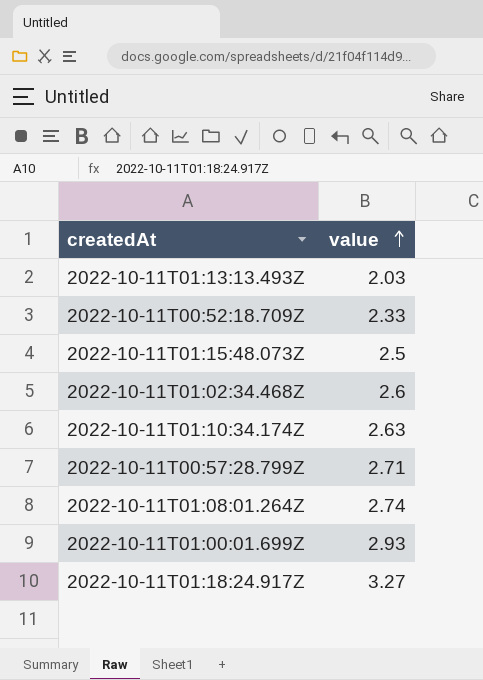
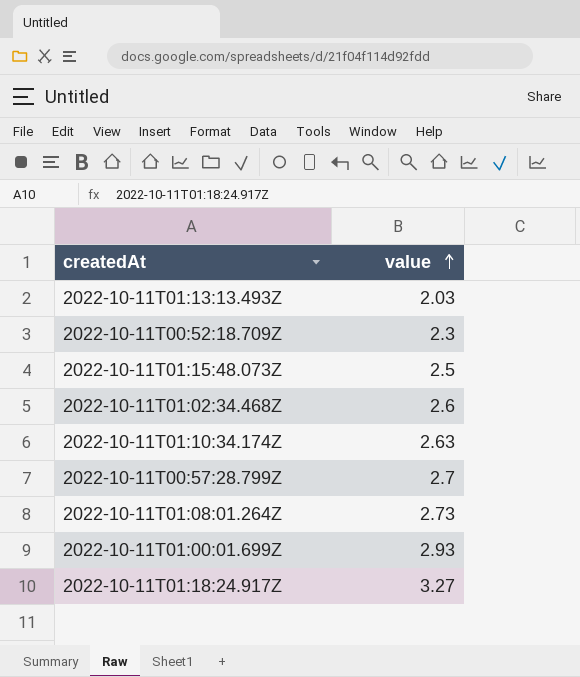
2022-10-11T00:52:18.709Z | value: 2.33 -> 2.3
2022-10-11T00:57:28.799Z | value: 2.71 -> 2.7
2022-10-11T01:08:01.264Z | value: 2.74 -> 2.73

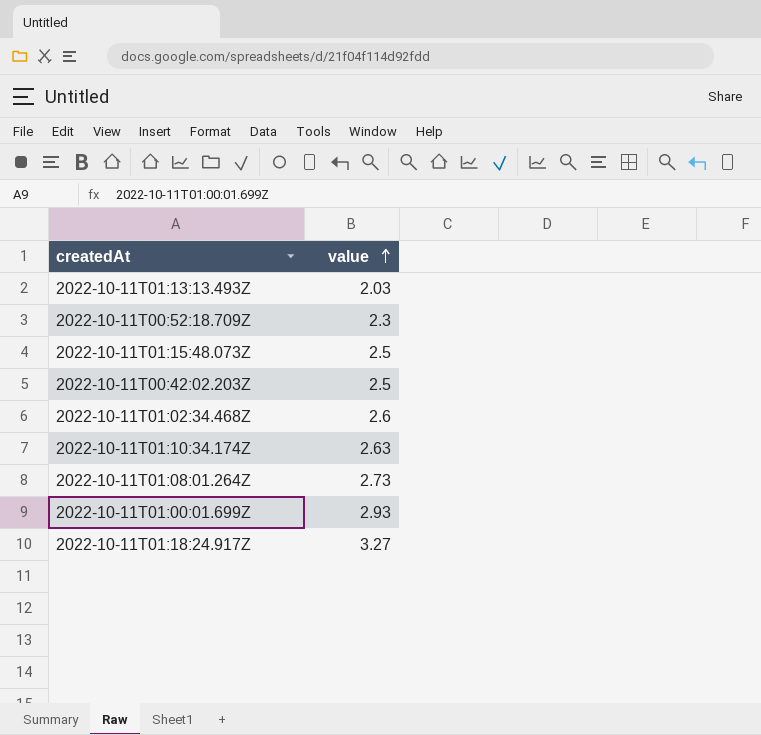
row 2022-10-11T00:57:28.799Z: 2.7 -> none
row 2022-10-11T00:42:02.203Z: none -> 2.5

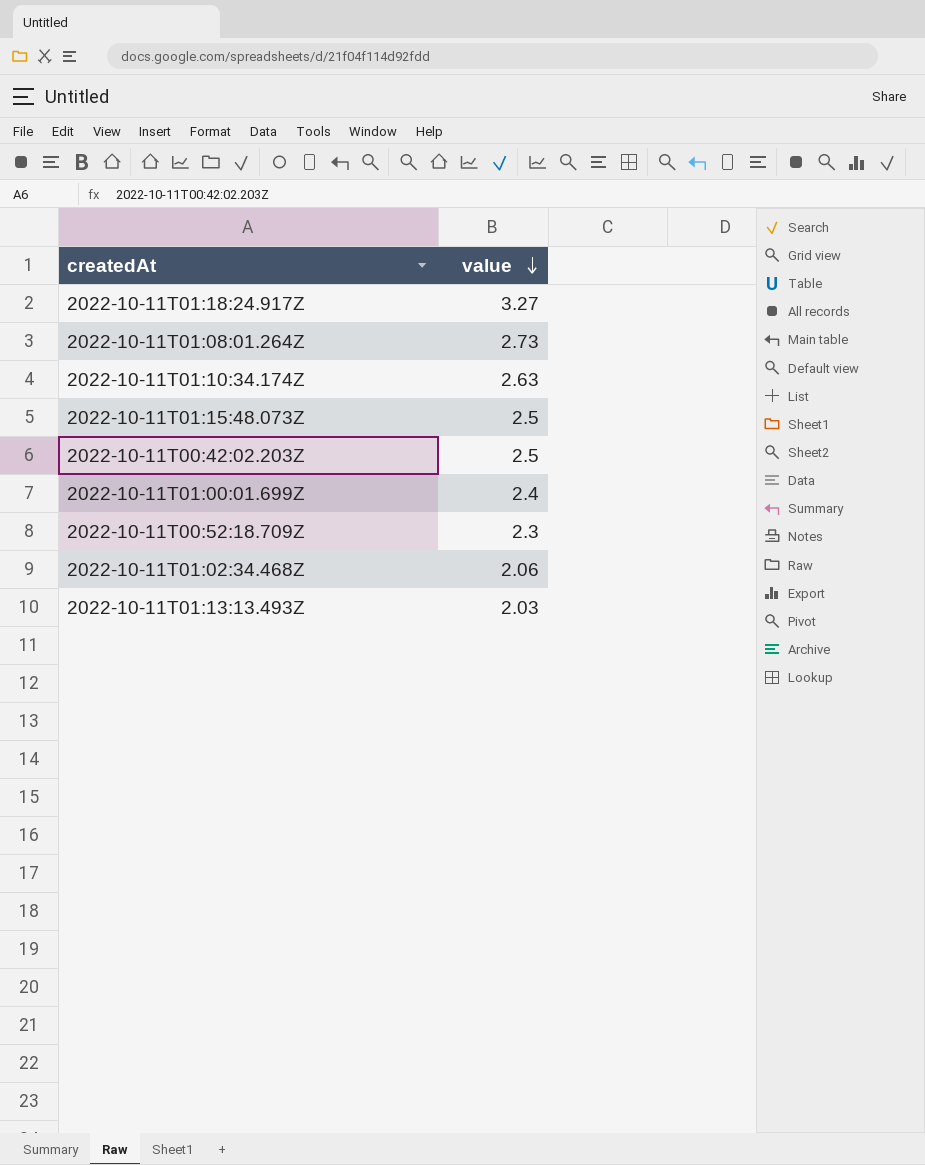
row order: value ascending -> value descending
2022-10-11T01:00:01.699Z | value: 2.93 -> 2.4
2022-10-11T01:02:34.468Z | value: 2.6 -> 2.06

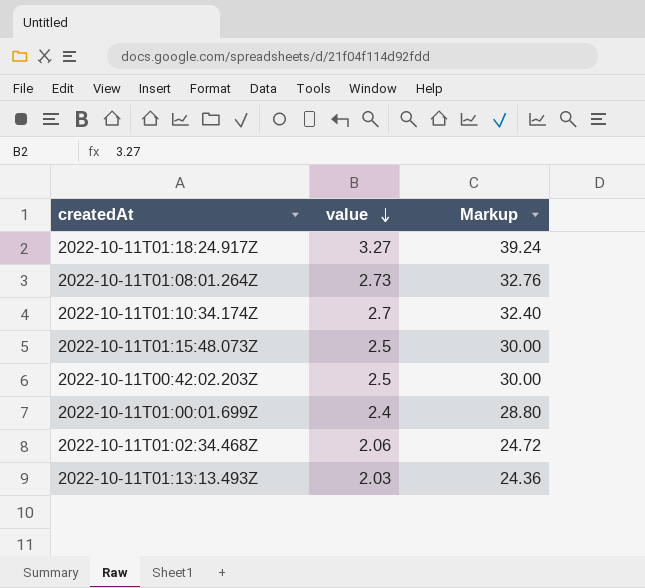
column Markup | formula: none -> [value] * 12
row 2022-10-11T00:52:18.709Z: 2.3 -> none
2022-10-11T01:10:34.174Z | value: 2.63 -> 2.7

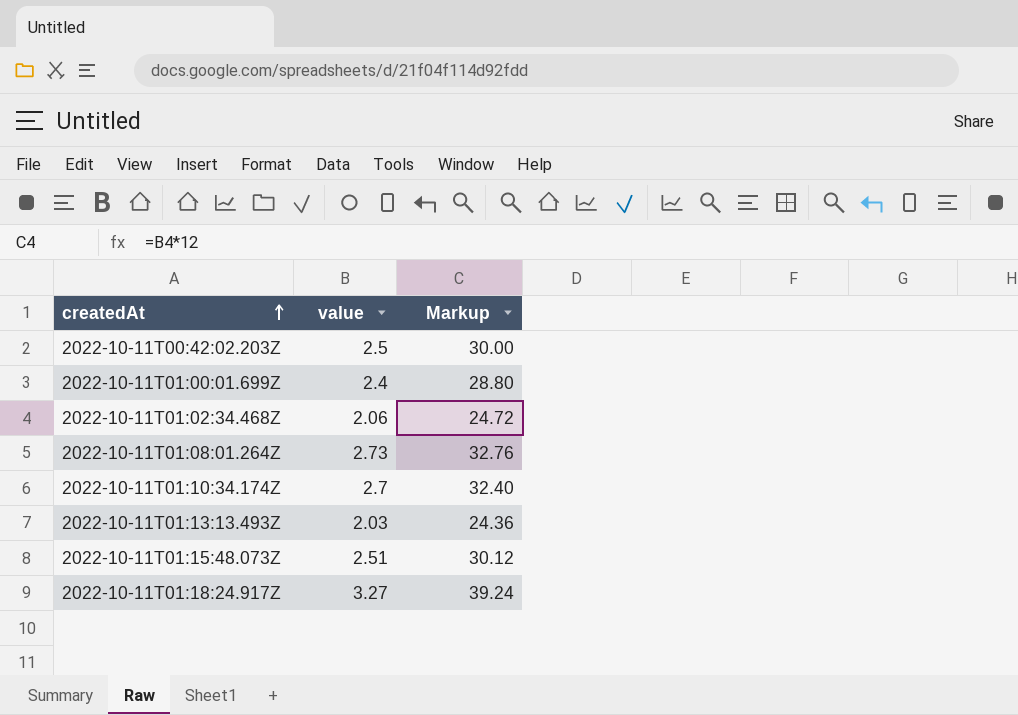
row order: value descending -> createdAt ascending
2022-10-11T01:15:48.073Z | value: 2.5 -> 2.51
2022-10-11T01:15:48.073Z | Markup: 30.00 -> 30.12

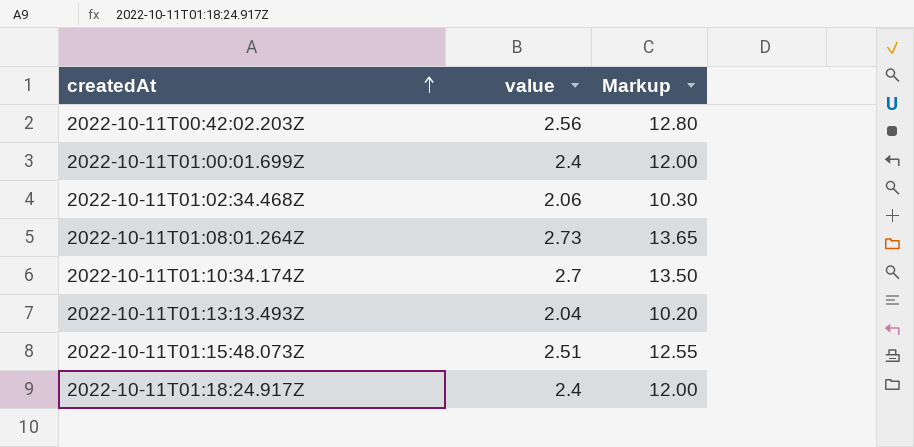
column Markup | formula: [value] * 12 -> [value] * 5
2022-10-11T00:42:02.203Z | value: 2.5 -> 2.56
2022-10-11T01:13:13.493Z | value: 2.03 -> 2.04
2022-10-11T01:18:24.917Z | value: 3.27 -> 2.4

